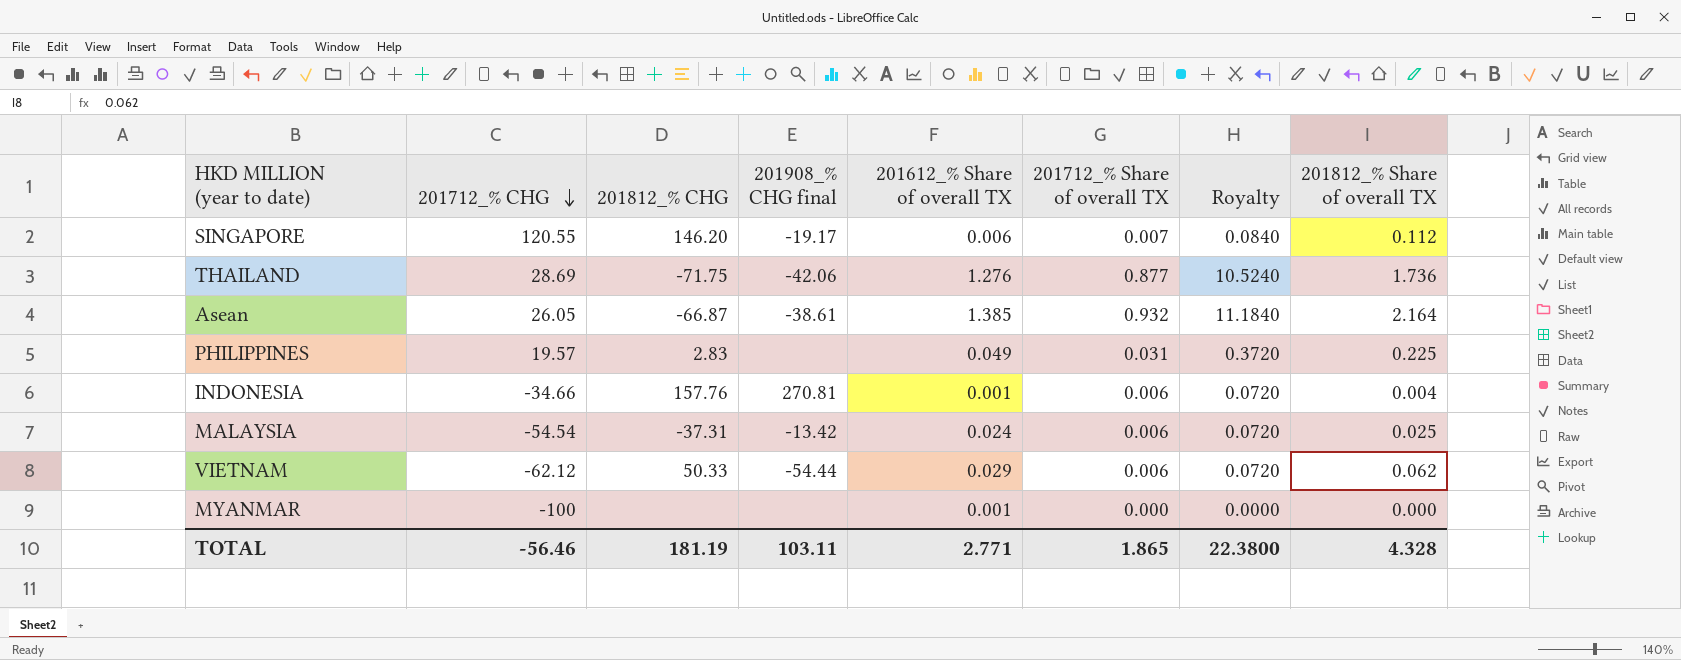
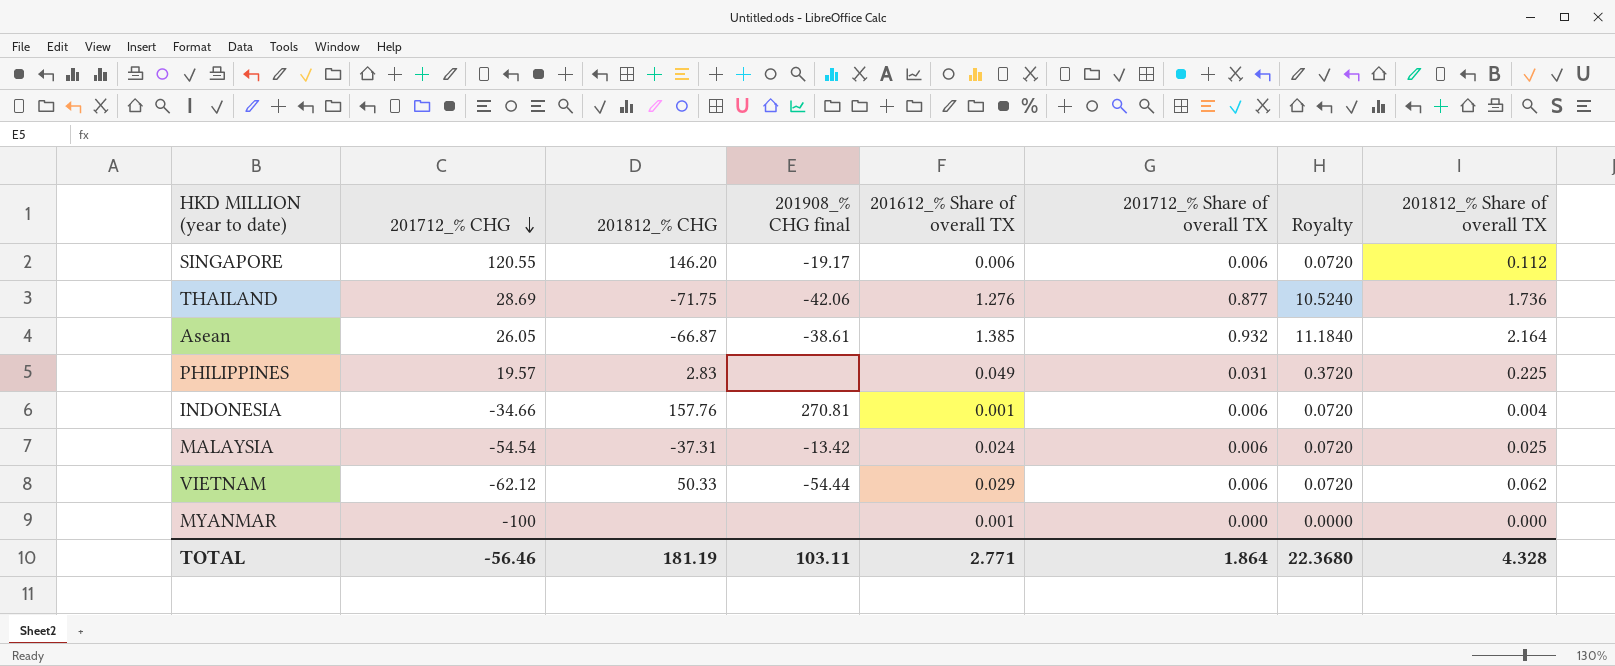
SINGAPORE | 201712_% Share of overall TX: 0.007 -> 0.006
SINGAPORE | Royalty: 0.0840 -> 0.0720
TOTAL | 201712_% Share of overall TX: 1.865 -> 1.864
TOTAL | Royalty: 22.3800 -> 22.3680

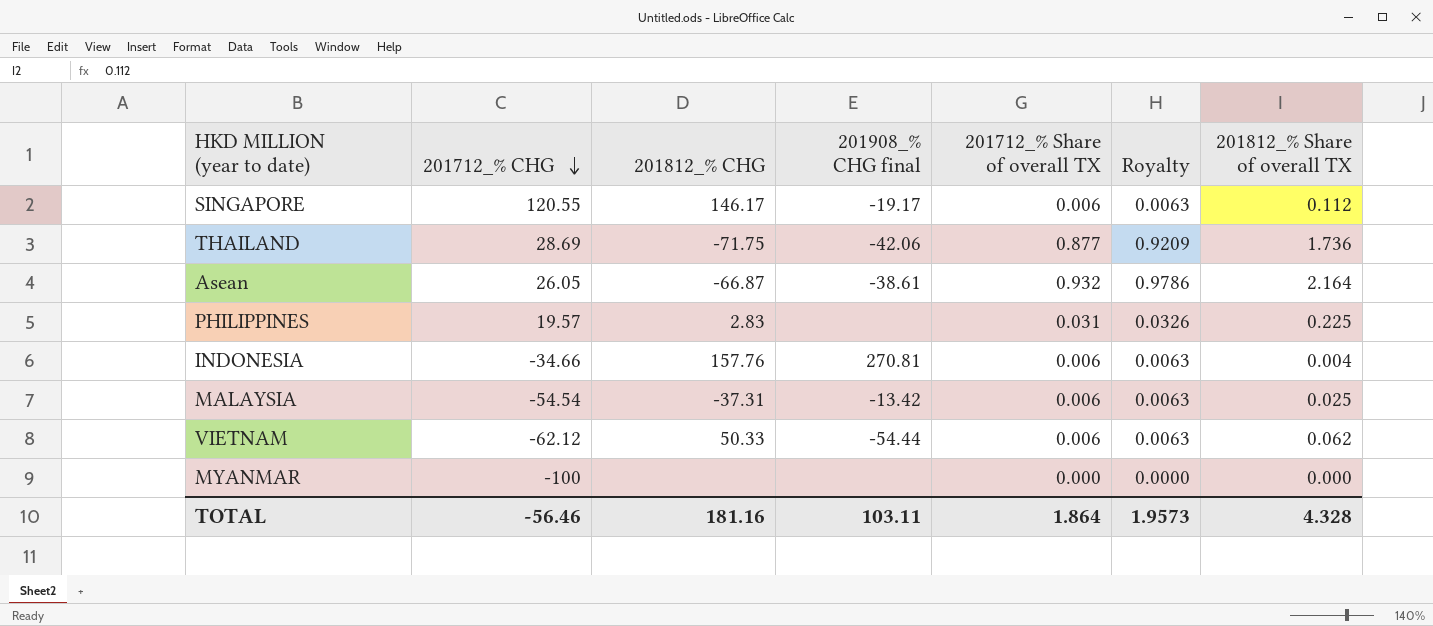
column 201612_% Share of overall TX | position: 5 -> none
column Royalty | formula: [201712_% Share of overall TX] * 12 -> [201712_% Share of overall TX] * 1.05
SINGAPORE | 201812_% CHG: 146.20 -> 146.17
TOTAL | 201812_% CHG: 181.19 -> 181.16
TOTAL | Royalty: 22.3680 -> 1.9573

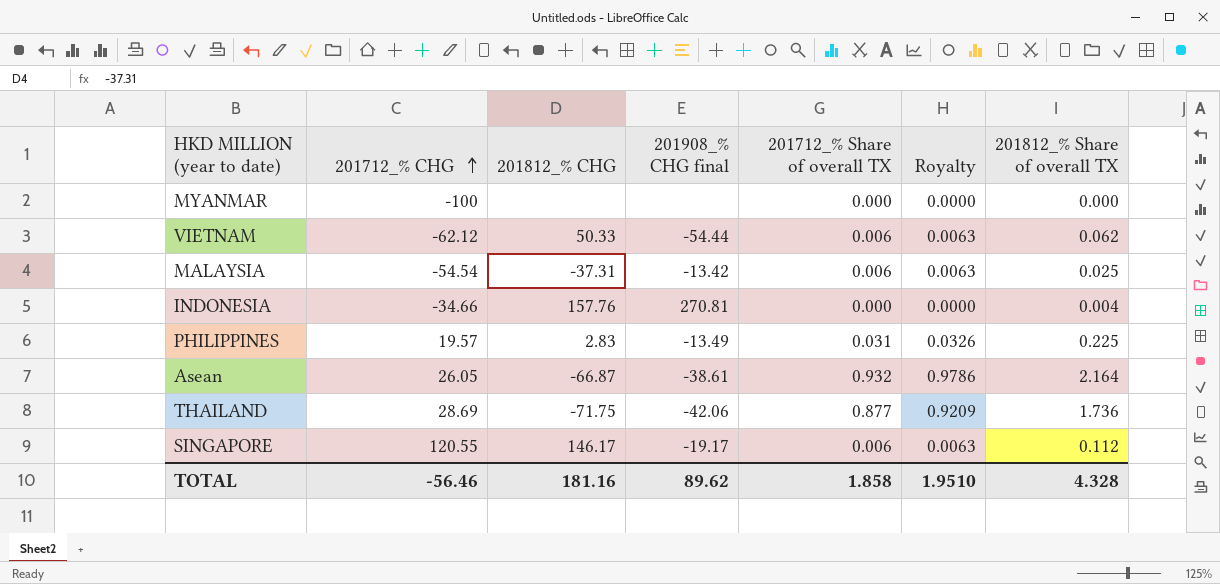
row order: 201712_% CHG descending -> 201712_% CHG ascending
INDONESIA | 201712_% Share of overall TX: 0.006 -> 0.000
INDONESIA | Royalty: 0.0063 -> 0.0000
PHILIPPINES | 201908_% CHG final: none -> -13.49
TOTAL | 201908_% CHG final: 103.11 -> 89.62
TOTAL | 201712_% Share of overall TX: 1.864 -> 1.858
TOTAL | Royalty: 1.9573 -> 1.9510

